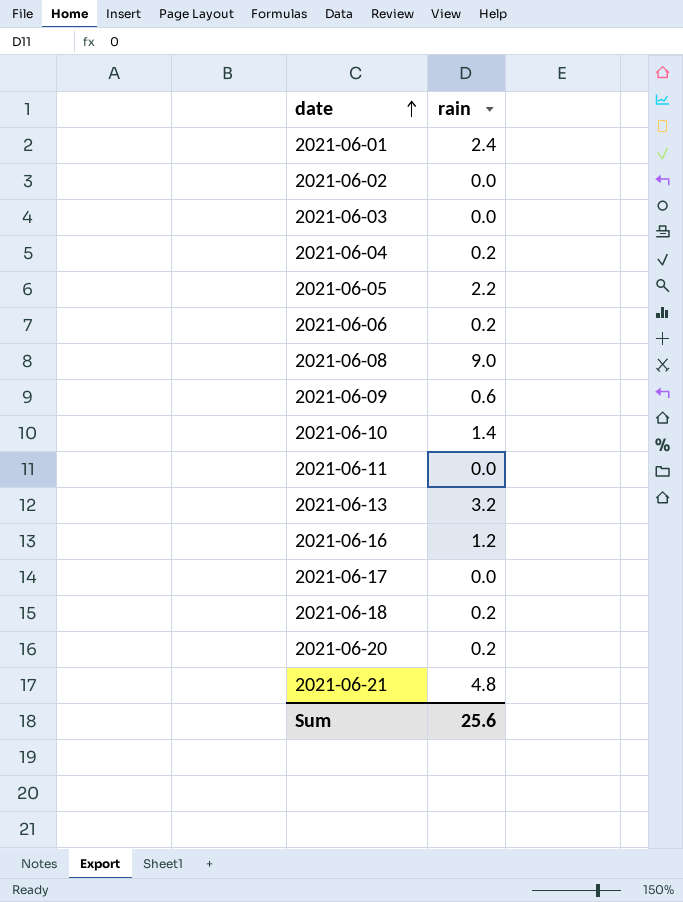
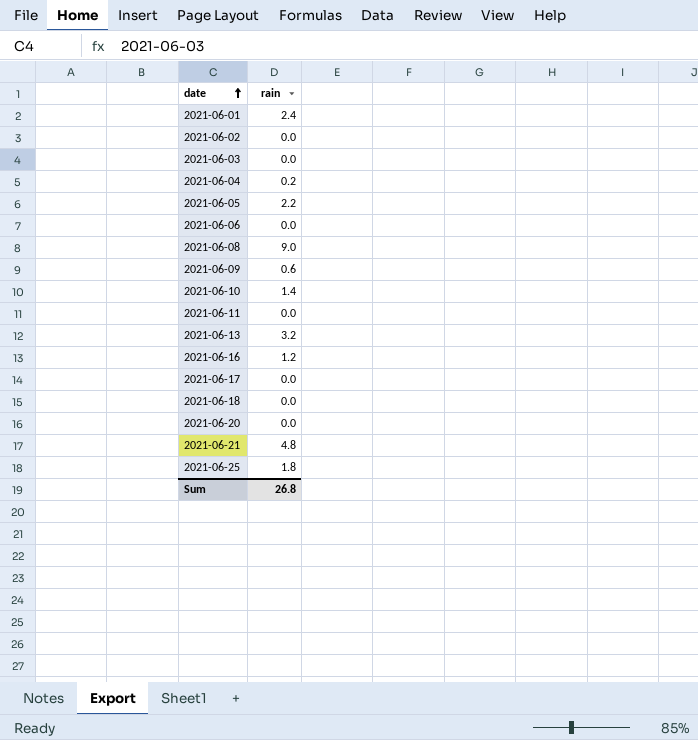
2021-06-06 | rain: 0.2 -> 0.0
2021-06-18 | rain: 0.2 -> 0.0
2021-06-20 | rain: 0.2 -> 0.0
row 2021-06-25: none -> 1.8
Sum | rain: 25.6 -> 26.8

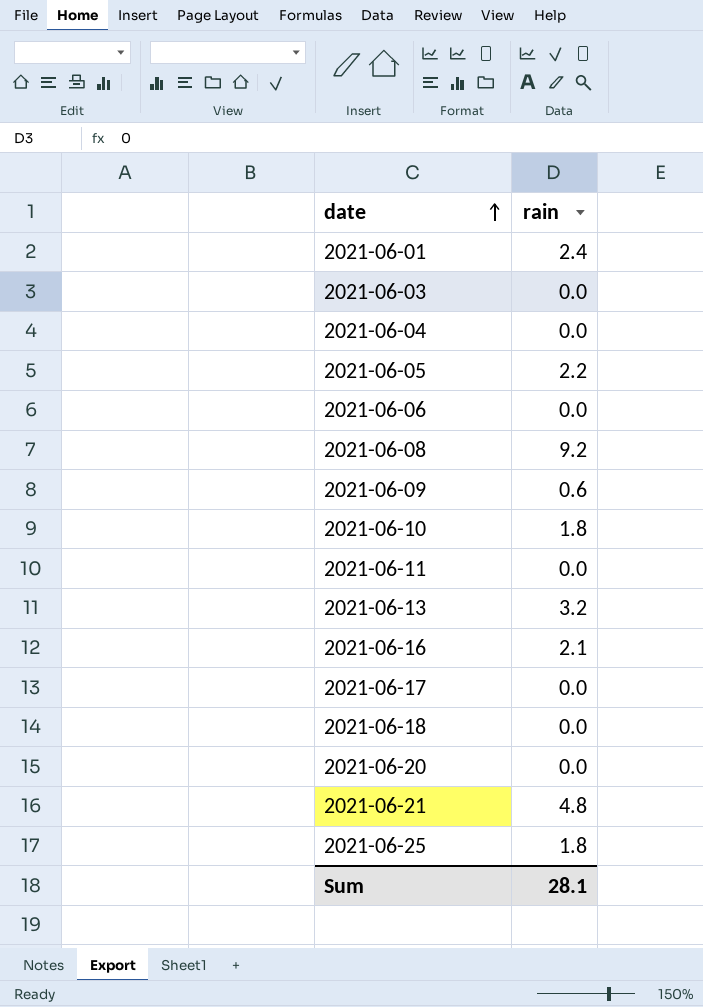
row 2021-06-02: 0.0 -> none
2021-06-04 | rain: 0.2 -> 0.0
2021-06-08 | rain: 9.0 -> 9.2
2021-06-10 | rain: 1.4 -> 1.8
2021-06-16 | rain: 1.2 -> 2.1
Sum | rain: 26.8 -> 28.1

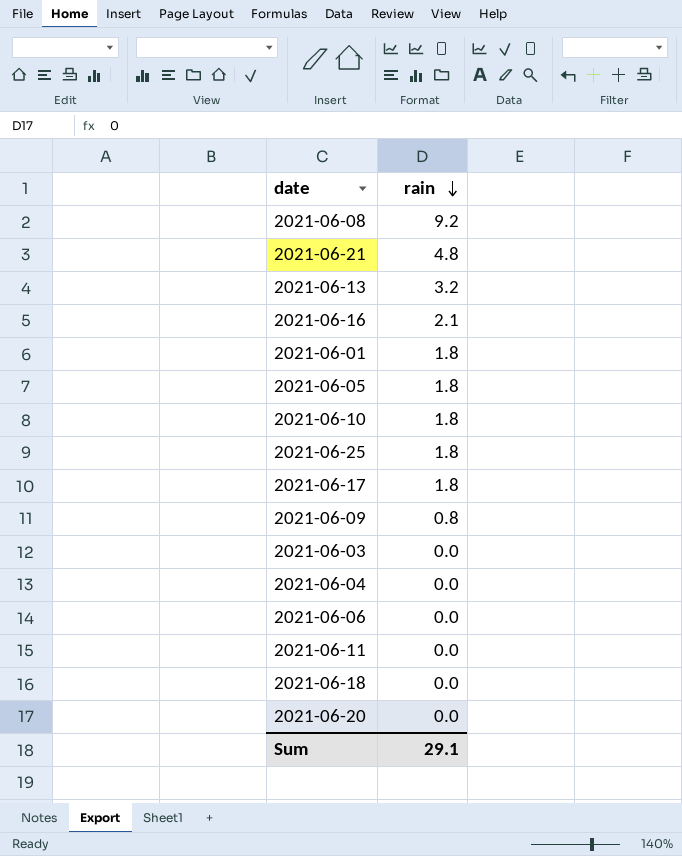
row order: date ascending -> rain descending
2021-06-01 | rain: 2.4 -> 1.8
2021-06-05 | rain: 2.2 -> 1.8
2021-06-17 | rain: 0.0 -> 1.8
2021-06-09 | rain: 0.6 -> 0.8
Sum | rain: 28.1 -> 29.1

